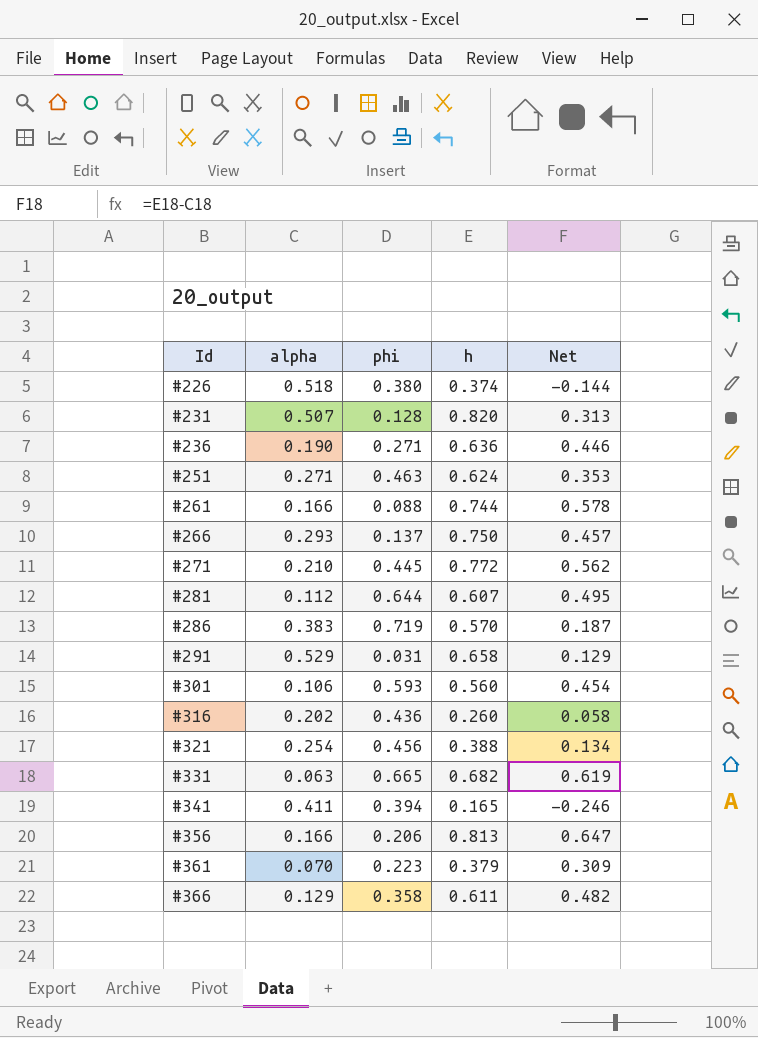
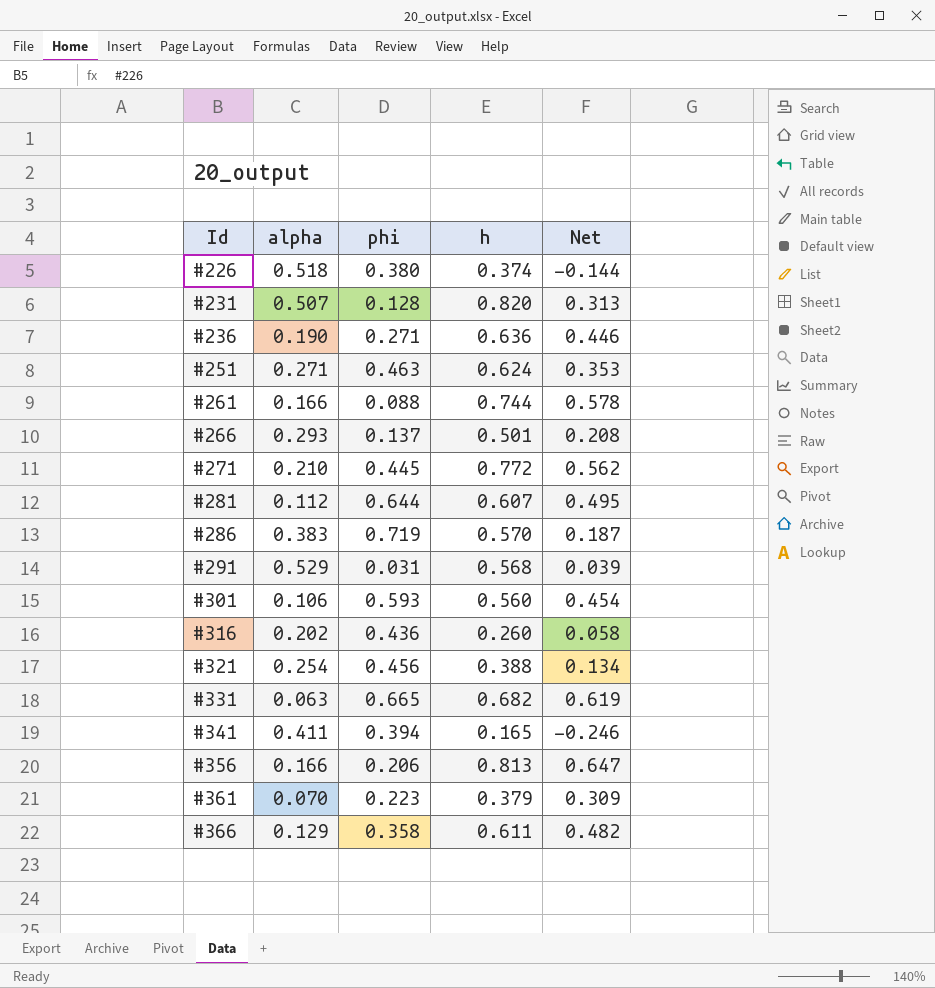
#266 | h: 0.750 -> 0.501
#266 | Net: 0.457 -> 0.208
#291 | h: 0.658 -> 0.568
#291 | Net: 0.129 -> 0.039

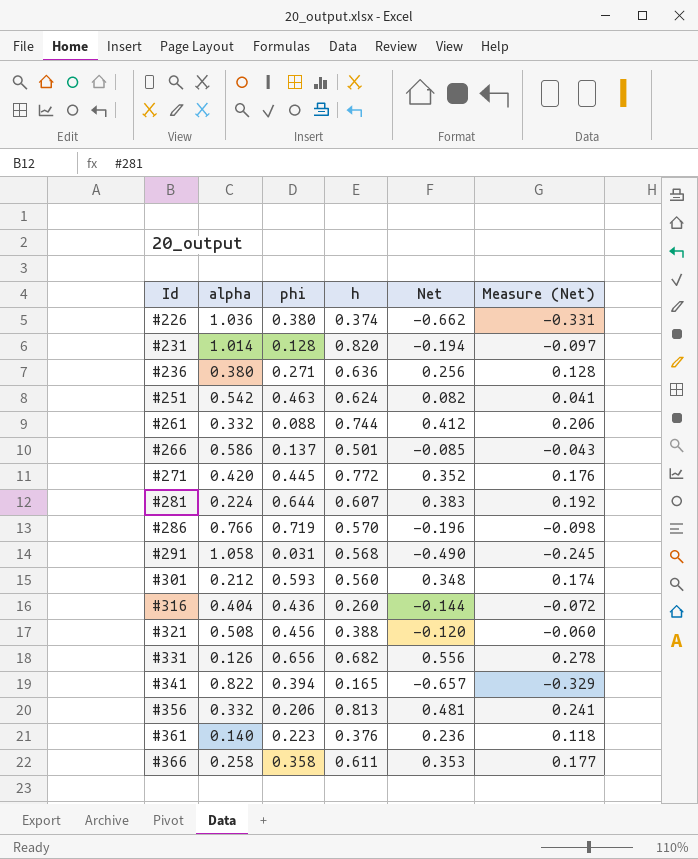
column Measure (Net) | formula: none -> [Net] * 0.5
#226 | alpha: 0.518 -> 1.036
#226 | Net: -0.144 -> -0.662
#231 | alpha: 0.507 -> 1.014
#231 | Net: 0.313 -> -0.194
#236 | alpha: 0.190 -> 0.380
#236 | Net: 0.446 -> 0.256
#251 | alpha: 0.271 -> 0.542
#251 | Net: 0.353 -> 0.082
#261 | alpha: 0.166 -> 0.332
#261 | Net: 0.578 -> 0.412
#266 | alpha: 0.293 -> 0.586
#266 | Net: 0.208 -> -0.085
#271 | alpha: 0.210 -> 0.420
#271 | Net: 0.562 -> 0.352
#281 | alpha: 0.112 -> 0.224
#281 | Net: 0.495 -> 0.383
#286 | alpha: 0.383 -> 0.766
#286 | Net: 0.187 -> -0.196
#291 | alpha: 0.529 -> 1.058
#291 | Net: 0.039 -> -0.490
#301 | alpha: 0.106 -> 0.212
#301 | Net: 0.454 -> 0.348
#316 | alpha: 0.202 -> 0.404
#316 | Net: 0.058 -> -0.144
#321 | alpha: 0.254 -> 0.508
#321 | Net: 0.134 -> -0.120
#331 | alpha: 0.063 -> 0.126
#331 | phi: 0.665 -> 0.656
#331 | Net: 0.619 -> 0.556
#341 | alpha: 0.411 -> 0.822
#341 | Net: -0.246 -> -0.657
#356 | alpha: 0.166 -> 0.332
#356 | Net: 0.647 -> 0.481
#361 | alpha: 0.070 -> 0.140
#361 | h: 0.379 -> 0.376
#361 | Net: 0.309 -> 0.236
#366 | alpha: 0.129 -> 0.258
#366 | Net: 0.482 -> 0.353

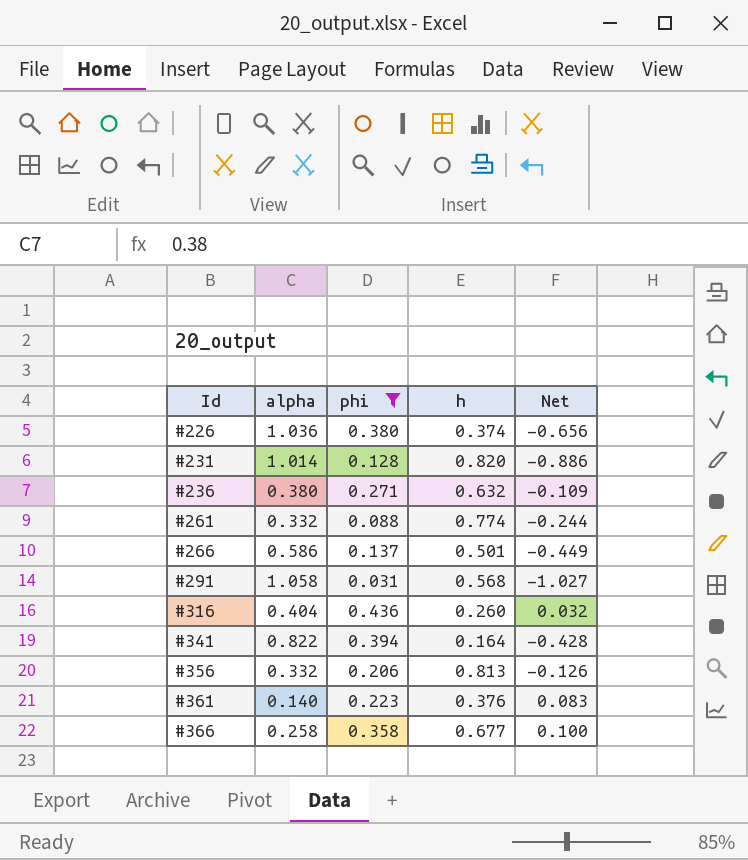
filter: none -> phi <= 0.436
column Measure (Net) | formula: [Net] * 0.5 -> none
column Net | formula: [h] - [alpha] -> [phi] - [alpha]
#236 | h: 0.636 -> 0.632
#261 | h: 0.744 -> 0.774
#341 | h: 0.165 -> 0.164
#366 | h: 0.611 -> 0.677

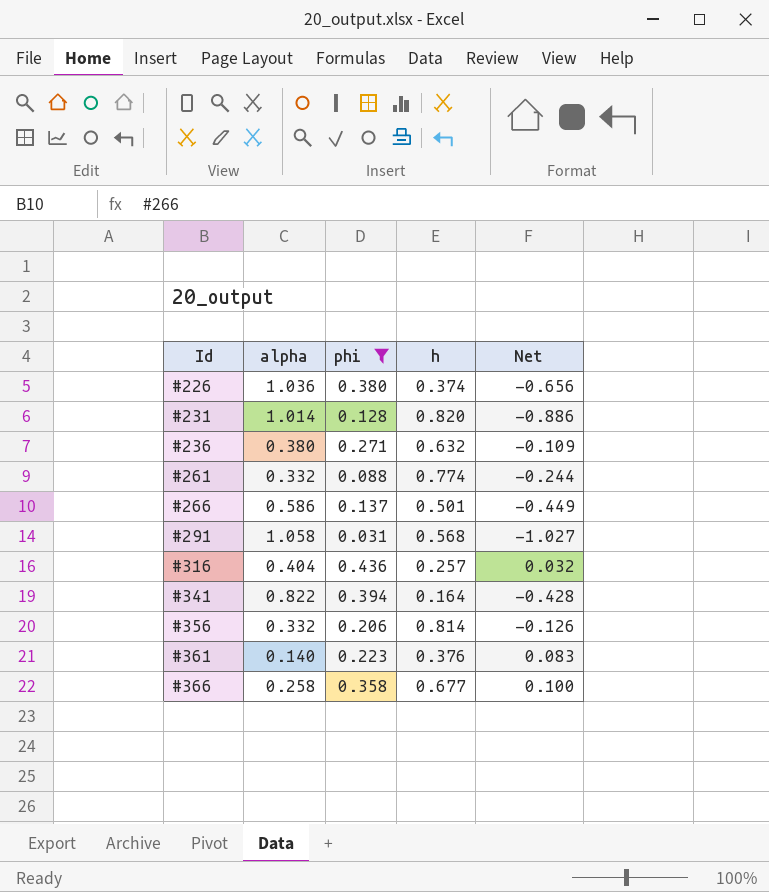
#316 | h: 0.260 -> 0.257
#356 | h: 0.813 -> 0.814

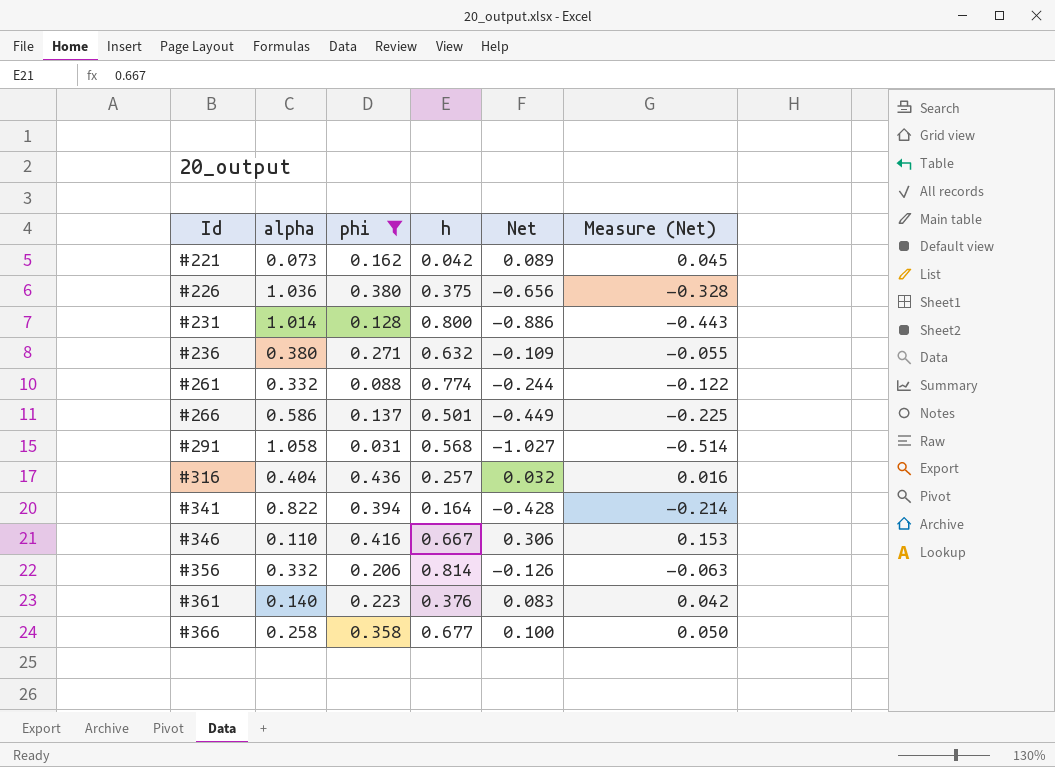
column Measure (Net) | formula: none -> [Net] * 0.5
row #221: none -> 0.073 | 0.162 | 0.042 | 0.089 | 0.045
#226 | h: 0.374 -> 0.375
#231 | h: 0.820 -> 0.800
row #346: none -> 0.110 | 0.416 | 0.667 | 0.306 | 0.153

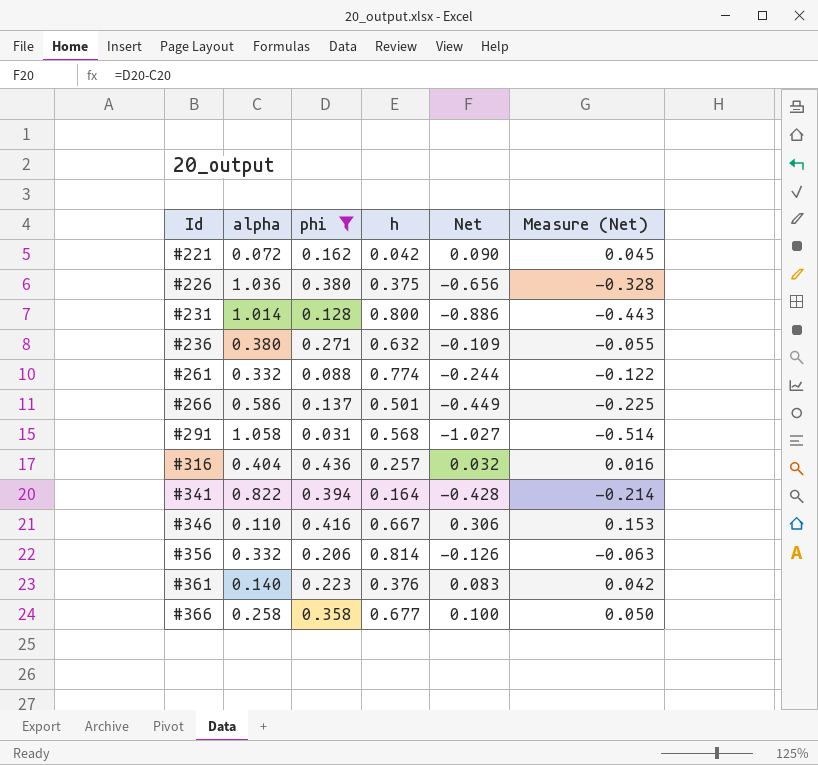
#221 | alpha: 0.073 -> 0.072
#221 | Net: 0.089 -> 0.090

